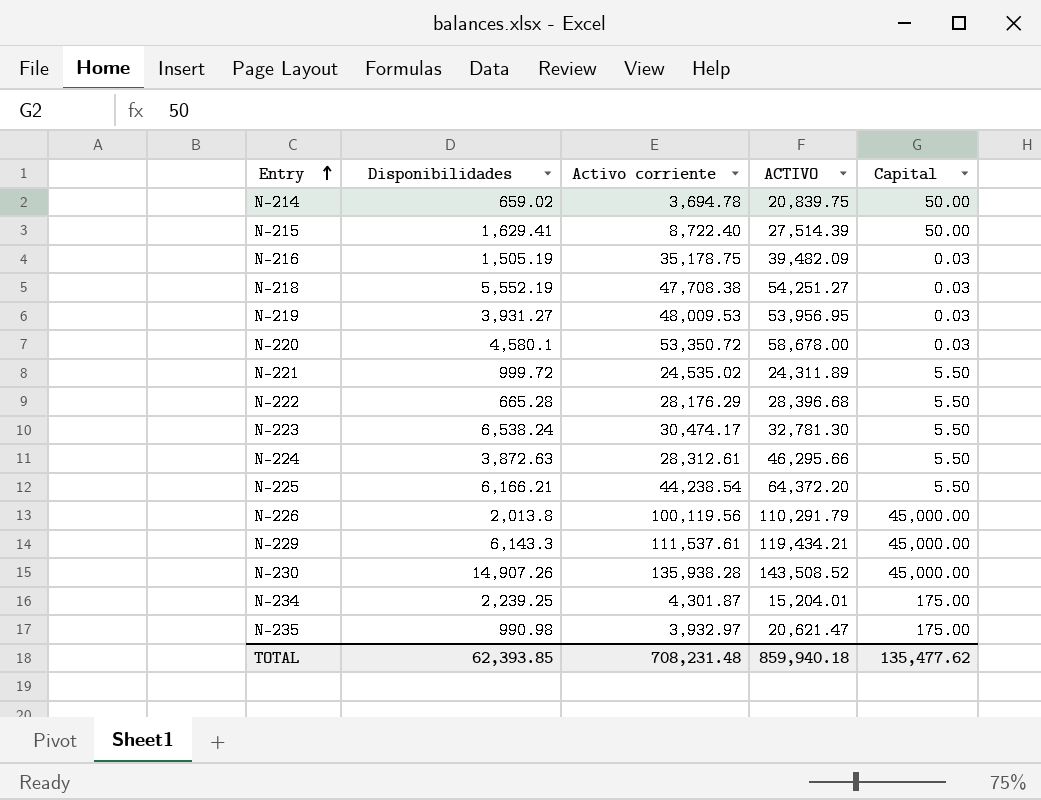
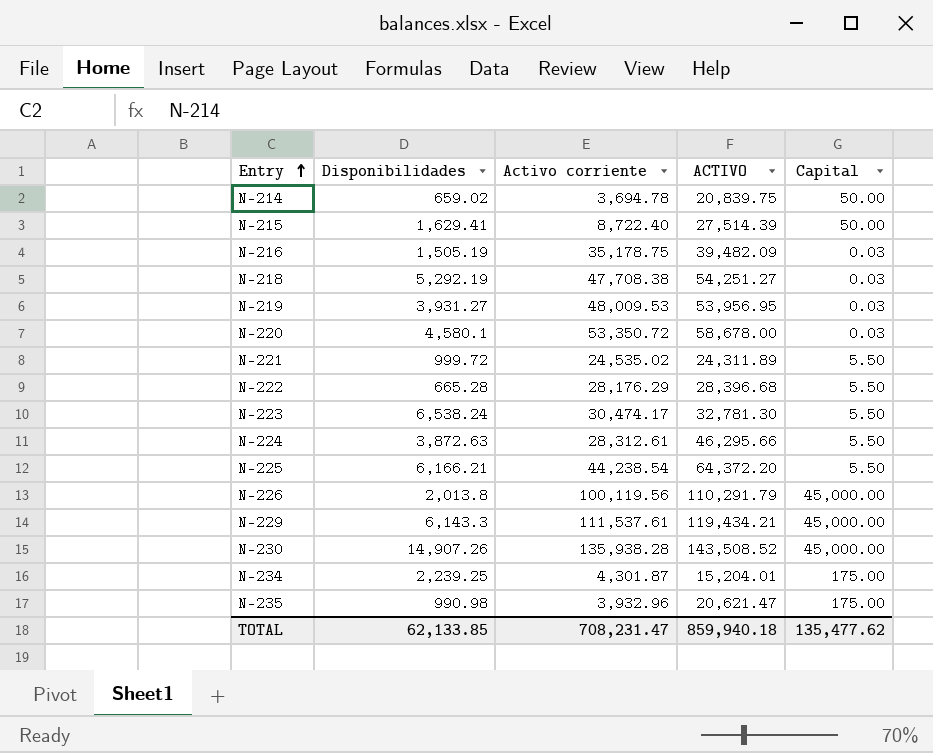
N-218 | Disponibilidades: 5,552.19 -> 5,292.19
N-235 | Activo corriente: 3,932.97 -> 3,932.96
TOTAL | Disponibilidades: 62,393.85 -> 62,133.85
TOTAL | Activo corriente: 708,231.48 -> 708,231.47

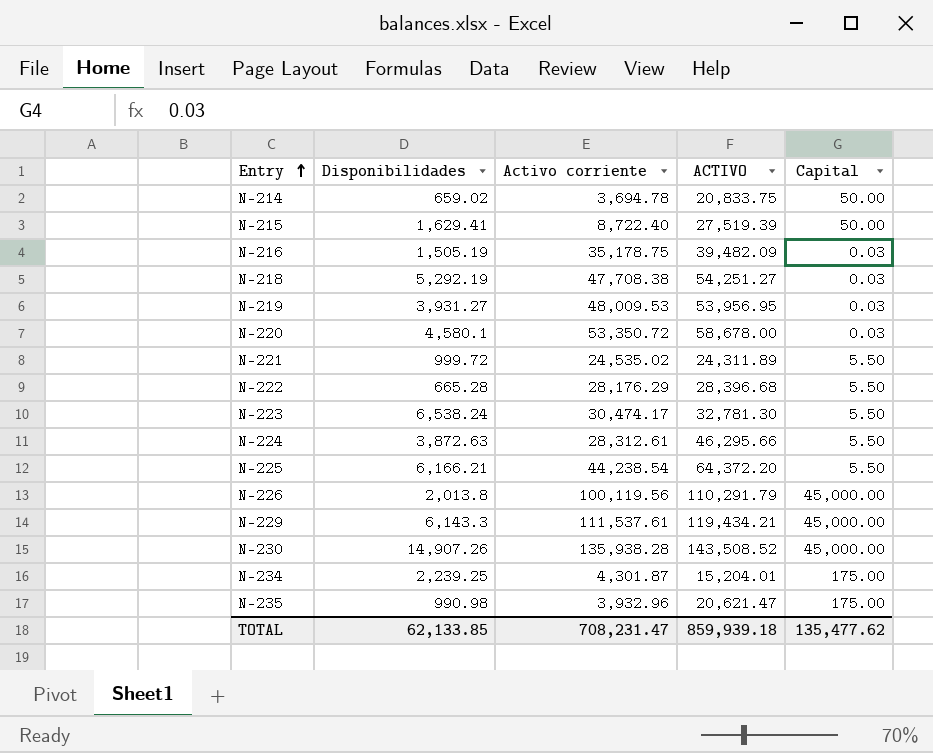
N-214 | ACTIVO: 20,839.75 -> 20,833.75
N-215 | ACTIVO: 27,514.39 -> 27,519.39
TOTAL | ACTIVO: 859,940.18 -> 859,939.18

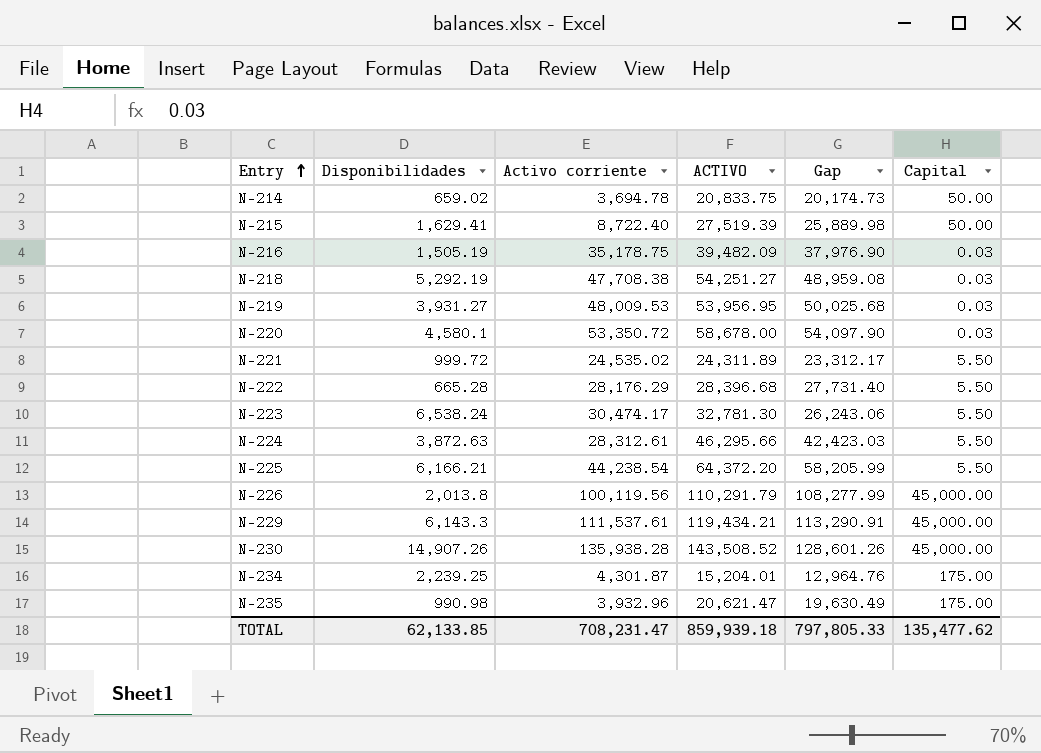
column Gap | formula: none -> [ACTIVO] - [Disponibilidades]

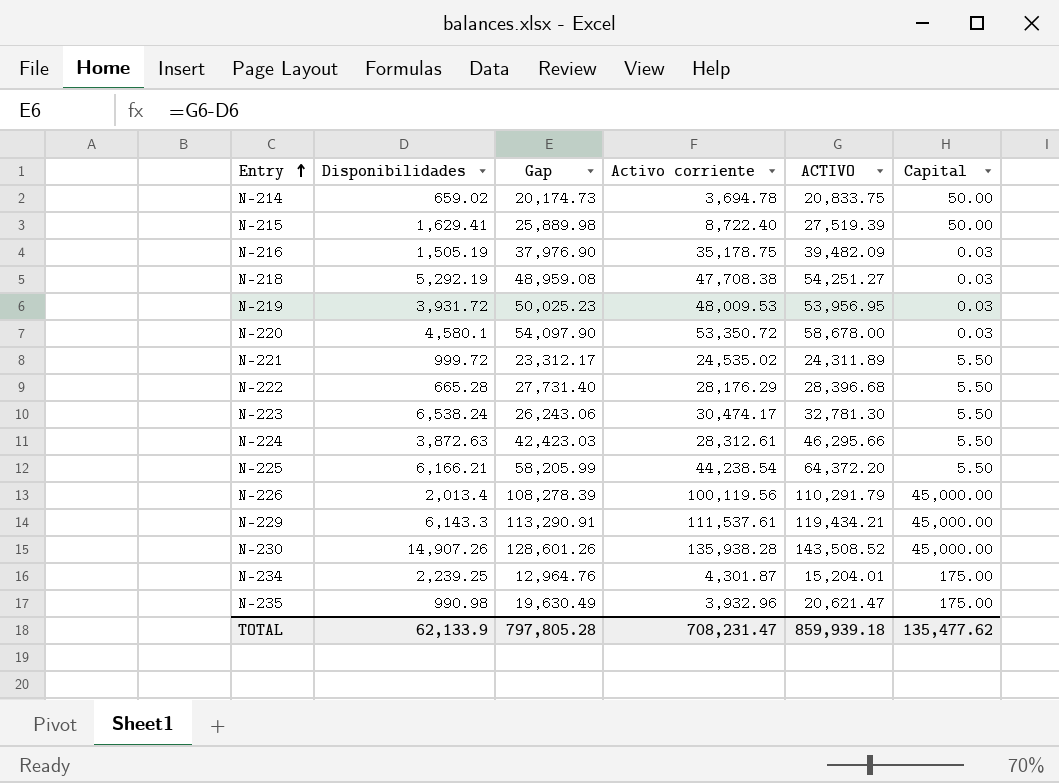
column Gap | position: 5 -> 3
N-219 | Disponibilidades: 3,931.27 -> 3,931.72
N-219 | Gap: 50,025.68 -> 50,025.23
N-226 | Disponibilidades: 2,013.8 -> 2,013.4
N-226 | Gap: 108,277.99 -> 108,278.39
TOTAL | Disponibilidades: 62,133.85 -> 62,133.9
TOTAL | Gap: 797,805.33 -> 797,805.28

